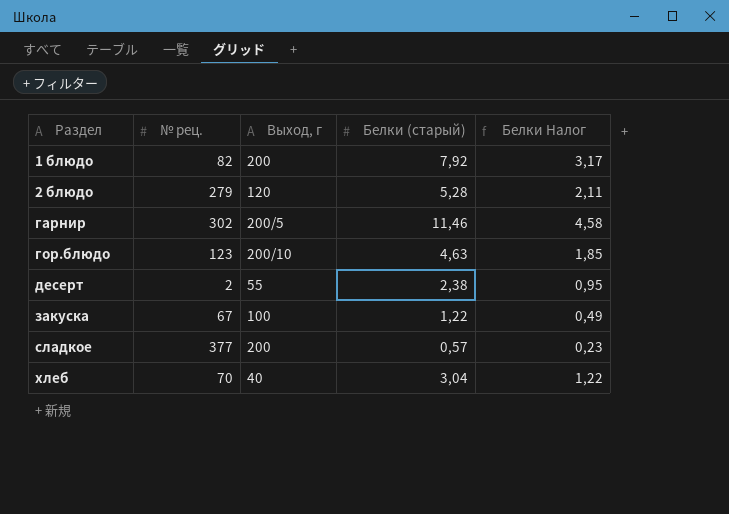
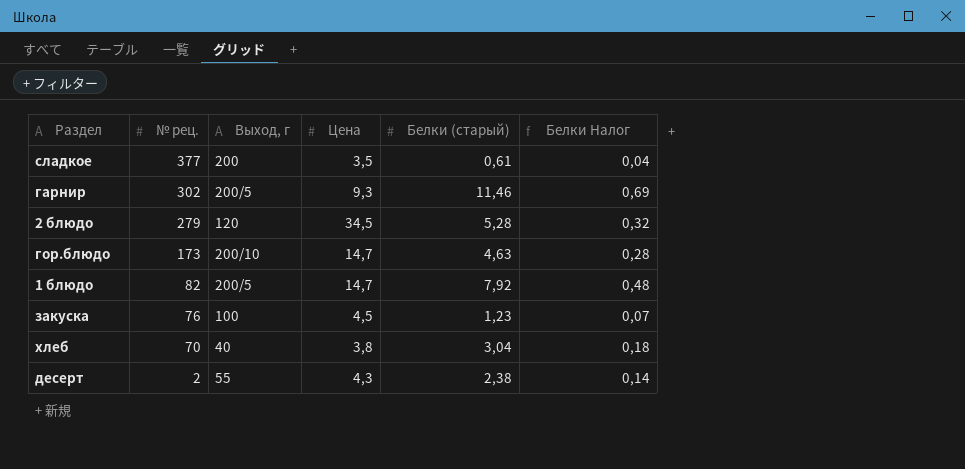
row order: Раздел ascending -> № рец. descending
column Цена | position: none -> 4
column Белки Налог | formula: [Белки (старый)] * 0,4 -> [Белки (старый)] * 0,06
сладкое | Белки (старый): 0,57 -> 0,61
гор.блюдо | № рец.: 123 -> 173
1 блюдо | Выход, г: 200 -> 200/5
закуска | № рец.: 67 -> 76
закуска | Белки (старый): 1,22 -> 1,23

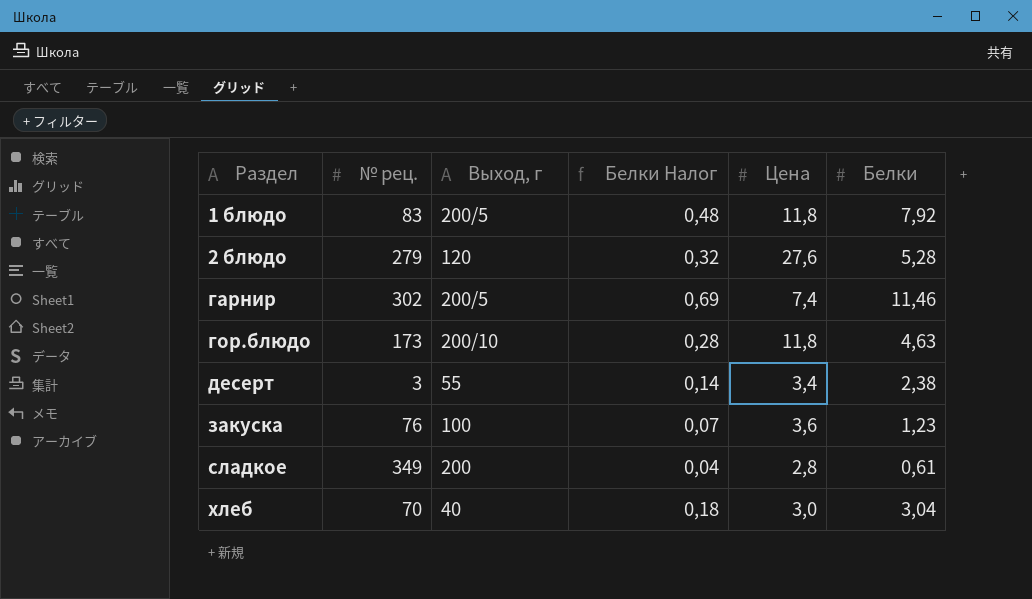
row order: № рец. descending -> Раздел ascending
column Белки Налог | position: 6 -> 4
column name: Белки (старый) -> Белки
1 блюдо | № рец.: 82 -> 83
1 блюдо | Цена: 14,7 -> 11,8
2 блюдо | Цена: 34,5 -> 27,6
гарнир | Цена: 9,3 -> 7,4
гор.блюдо | Цена: 14,7 -> 11,8
десерт | № рец.: 2 -> 3
десерт | Цена: 4,3 -> 3,4
закуска | Цена: 4,5 -> 3,6
сладкое | № рец.: 377 -> 349
сладкое | Цена: 3,5 -> 2,8
хлеб | Цена: 3,8 -> 3,0

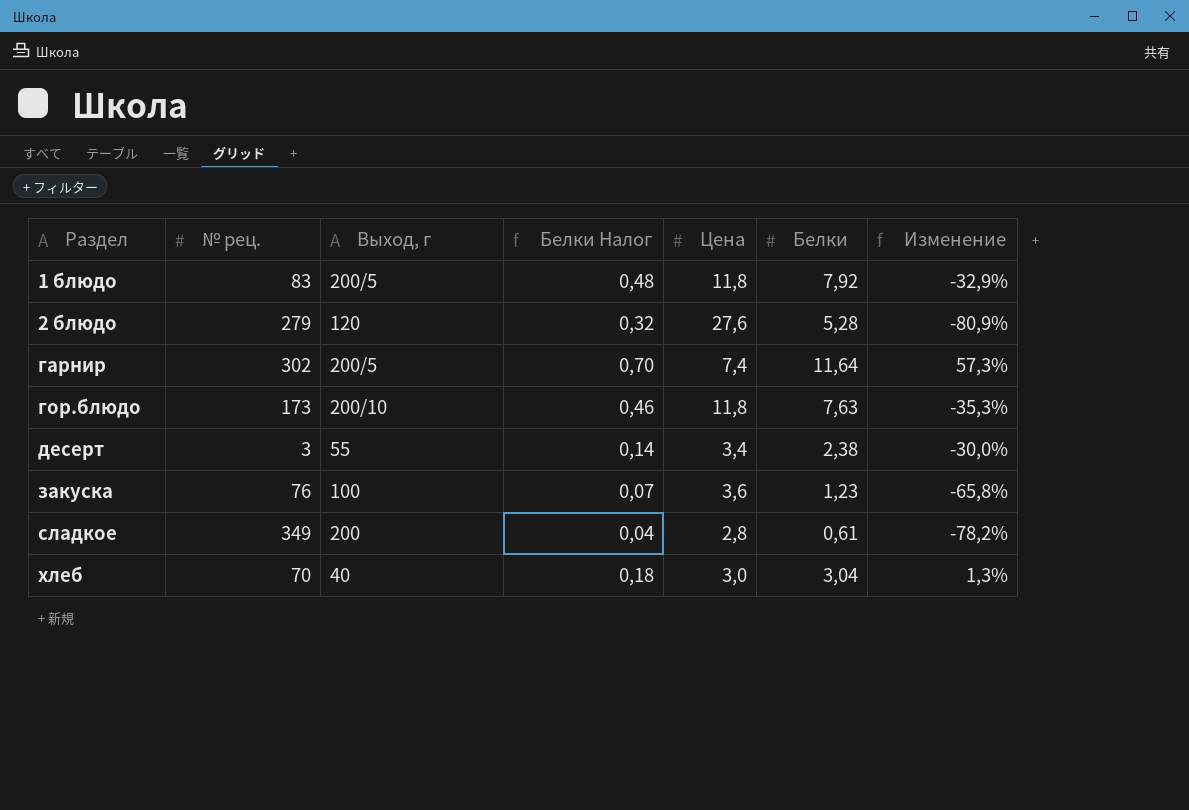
column Изменение | formula: none -> ([Белки] - [Цена]) / [Цена]
гарнир | Белки Налог: 0,69 -> 0,70
гарнир | Белки: 11,46 -> 11,64
гор.блюдо | Белки Налог: 0,28 -> 0,46
гор.блюдо | Белки: 4,63 -> 7,63

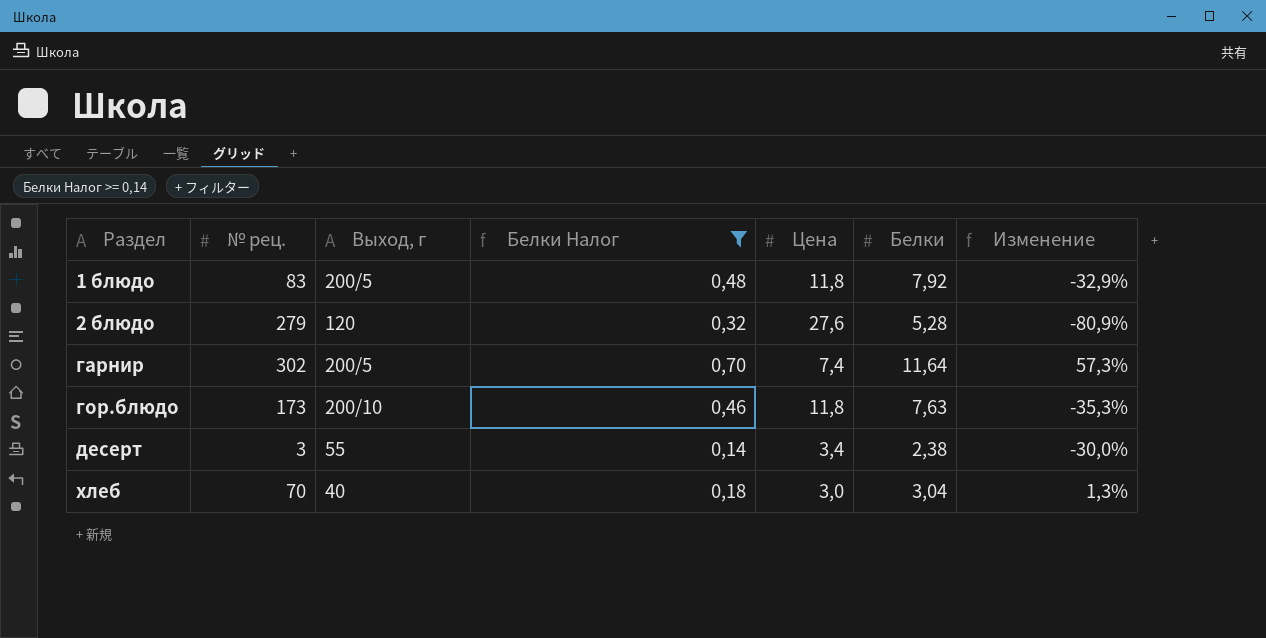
filter: none -> Белки Налог >= 0,14

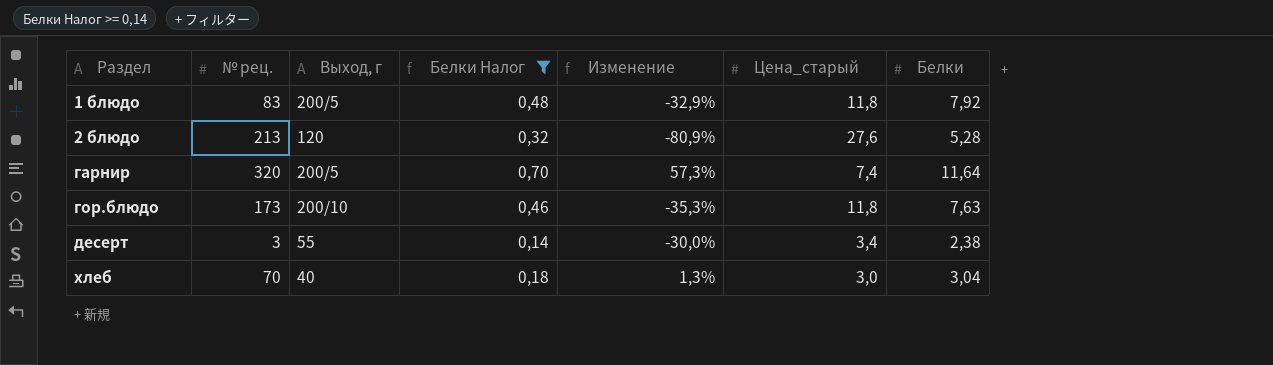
column Изменение | position: 7 -> 5
column name: Цена -> Цена_старый
2 блюдо | № рец.: 279 -> 213
гарнир | № рец.: 302 -> 320

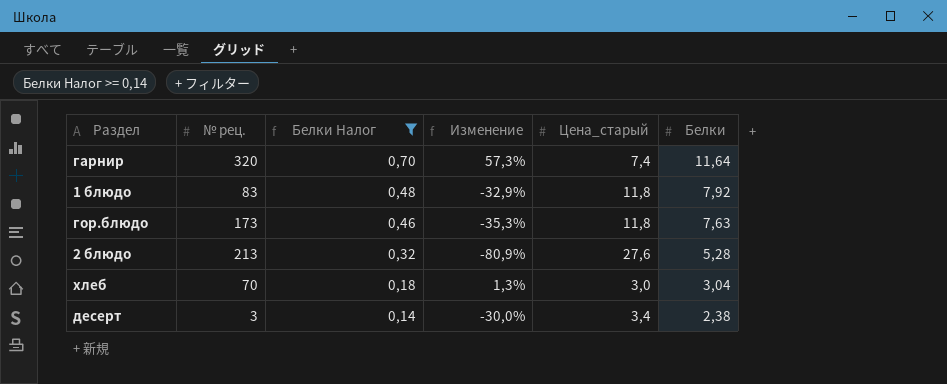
row order: Раздел ascending -> Белки Налог descending
column Выход, г | position: 3 -> none

